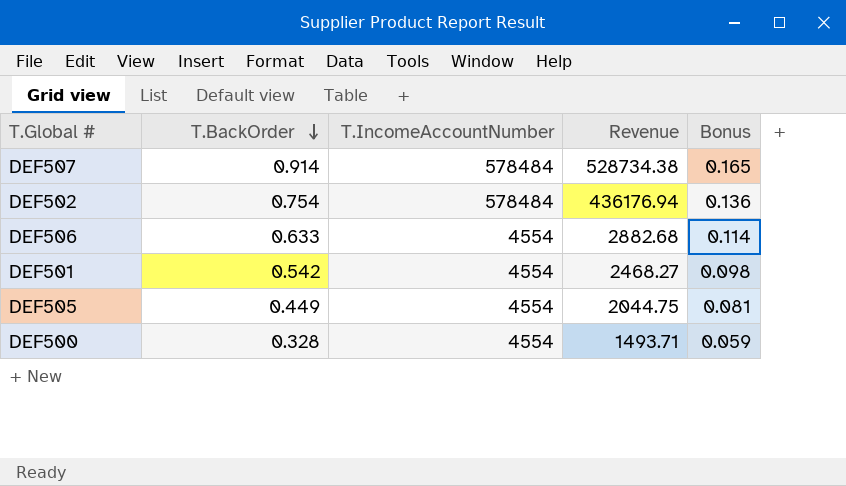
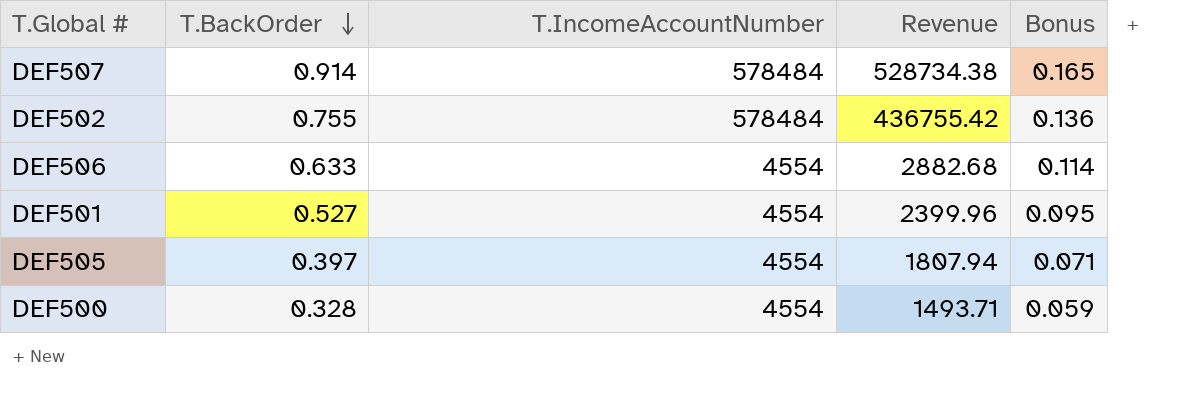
DEF502 | T.BackOrder: 0.754 -> 0.755
DEF502 | Revenue: 436176.94 -> 436755.42
DEF501 | T.BackOrder: 0.542 -> 0.527
DEF501 | Revenue: 2468.27 -> 2399.96
DEF501 | Bonus: 0.098 -> 0.095
DEF505 | T.BackOrder: 0.449 -> 0.397
DEF505 | Revenue: 2044.75 -> 1807.94
DEF505 | Bonus: 0.081 -> 0.071

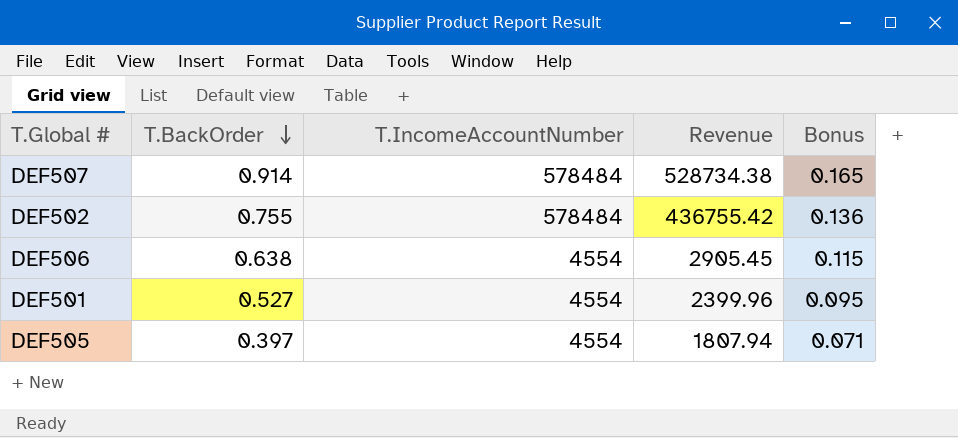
row DEF500: 0.328 | 4554 | 1493.71 | 0.059 -> none
DEF506 | T.BackOrder: 0.633 -> 0.638
DEF506 | Revenue: 2882.68 -> 2905.45
DEF506 | Bonus: 0.114 -> 0.115

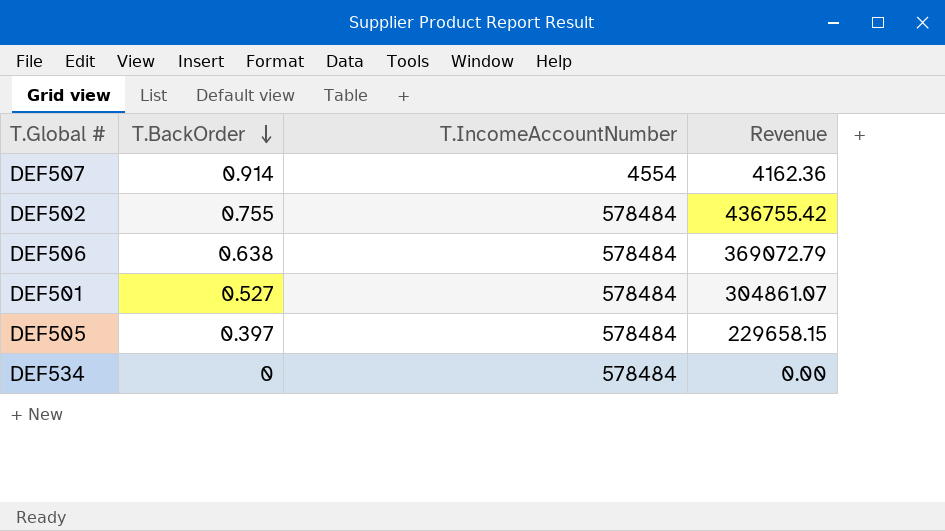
column Bonus | formula: [T.BackOrder] * 0.18 -> none
DEF507 | T.IncomeAccountNumber: 578484 -> 4554
DEF507 | Revenue: 528734.38 -> 4162.36
DEF506 | T.IncomeAccountNumber: 4554 -> 578484
DEF506 | Revenue: 2905.45 -> 369072.79
DEF501 | T.IncomeAccountNumber: 4554 -> 578484
DEF501 | Revenue: 2399.96 -> 304861.07
DEF505 | T.IncomeAccountNumber: 4554 -> 578484
DEF505 | Revenue: 1807.94 -> 229658.15
row DEF534: none -> 0 | 578484 | 0.00

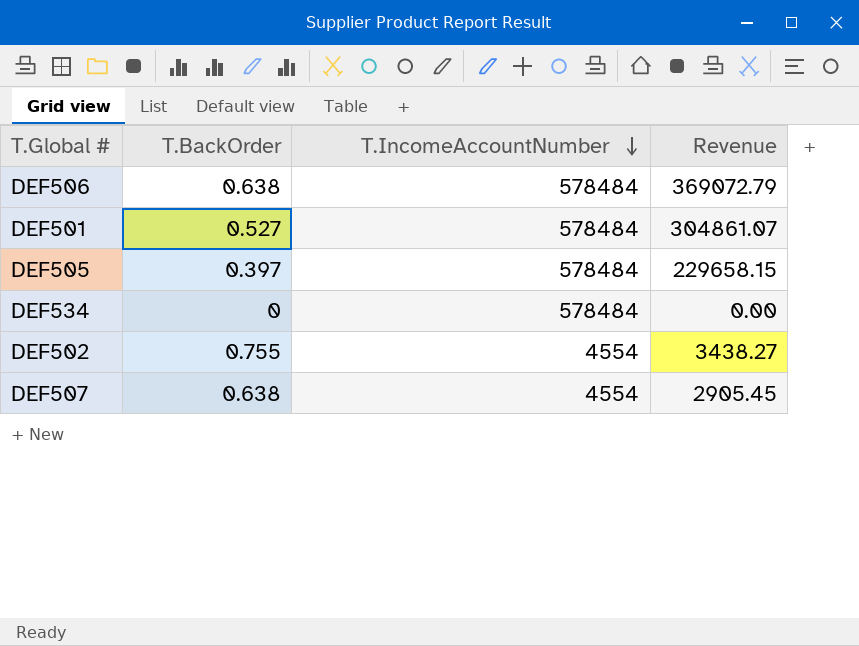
row order: T.BackOrder descending -> T.IncomeAccountNumber descending
DEF502 | T.IncomeAccountNumber: 578484 -> 4554
DEF502 | Revenue: 436755.42 -> 3438.27
DEF507 | T.BackOrder: 0.914 -> 0.638
DEF507 | Revenue: 4162.36 -> 2905.45

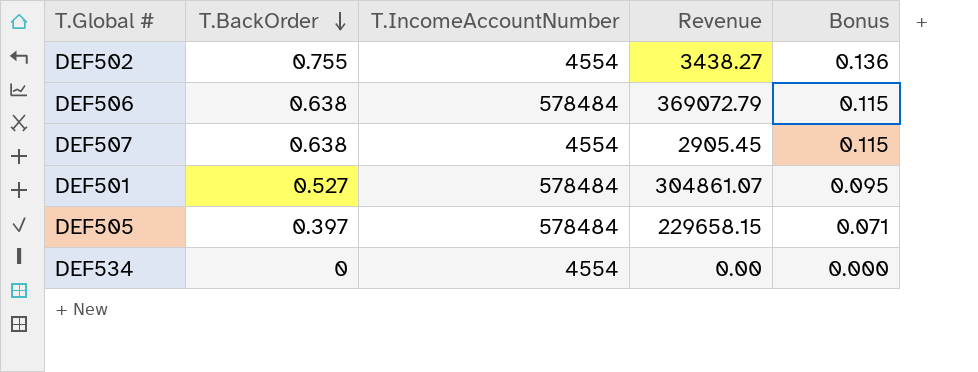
row order: T.IncomeAccountNumber descending -> T.BackOrder descending
column Bonus | formula: none -> [T.BackOrder] * 0.18
DEF534 | T.IncomeAccountNumber: 578484 -> 4554

